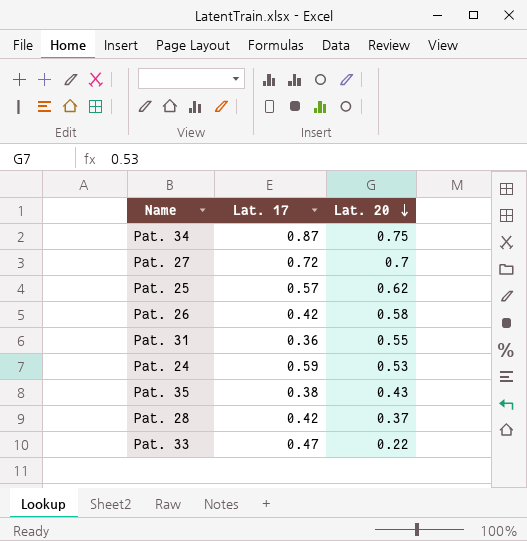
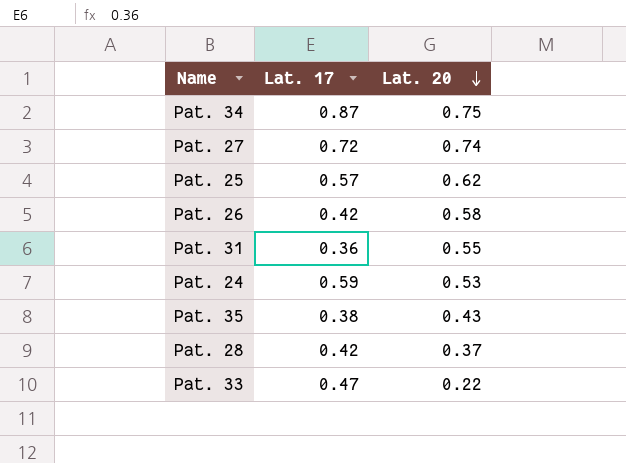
Pat. 27 | Lat. 20: 0.7 -> 0.74

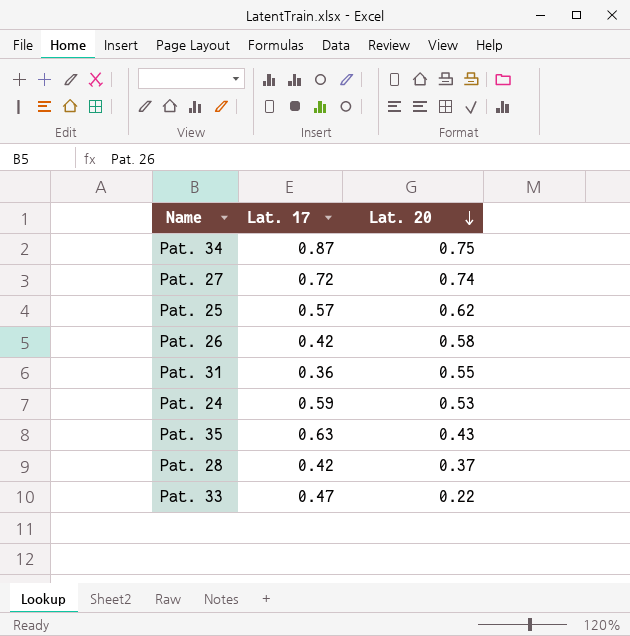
Pat. 35 | Lat. 17: 0.38 -> 0.63

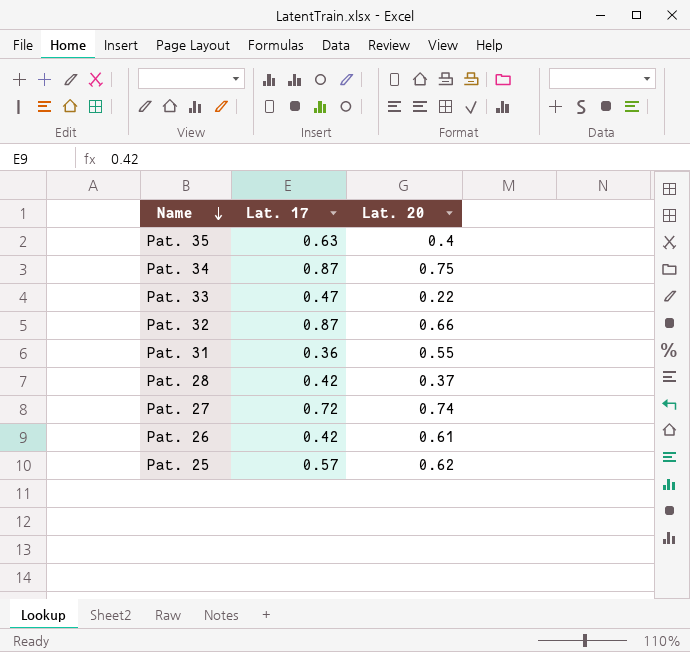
row order: Lat. 20 descending -> Name descending
row Pat. 24: 0.59 | 0.53 -> none
Pat. 35 | Lat. 20: 0.43 -> 0.4
row Pat. 32: none -> 0.87 | 0.66
Pat. 26 | Lat. 20: 0.58 -> 0.61

